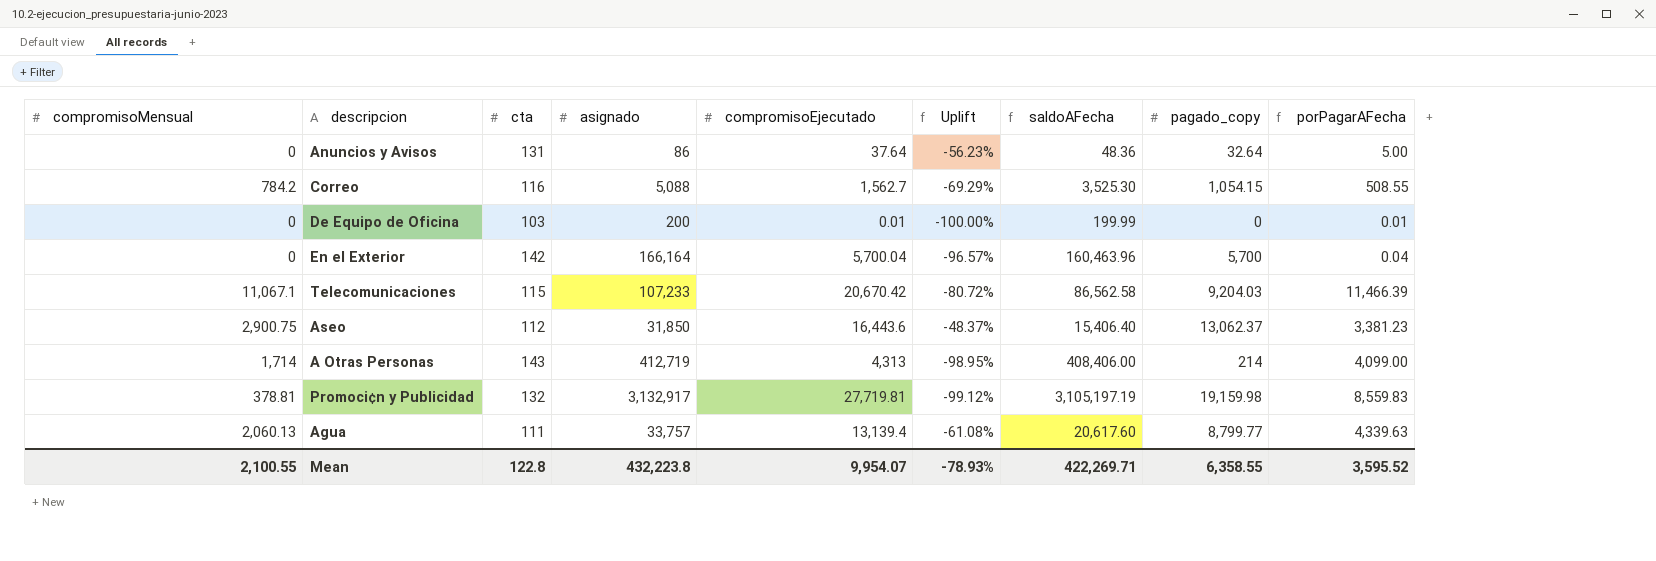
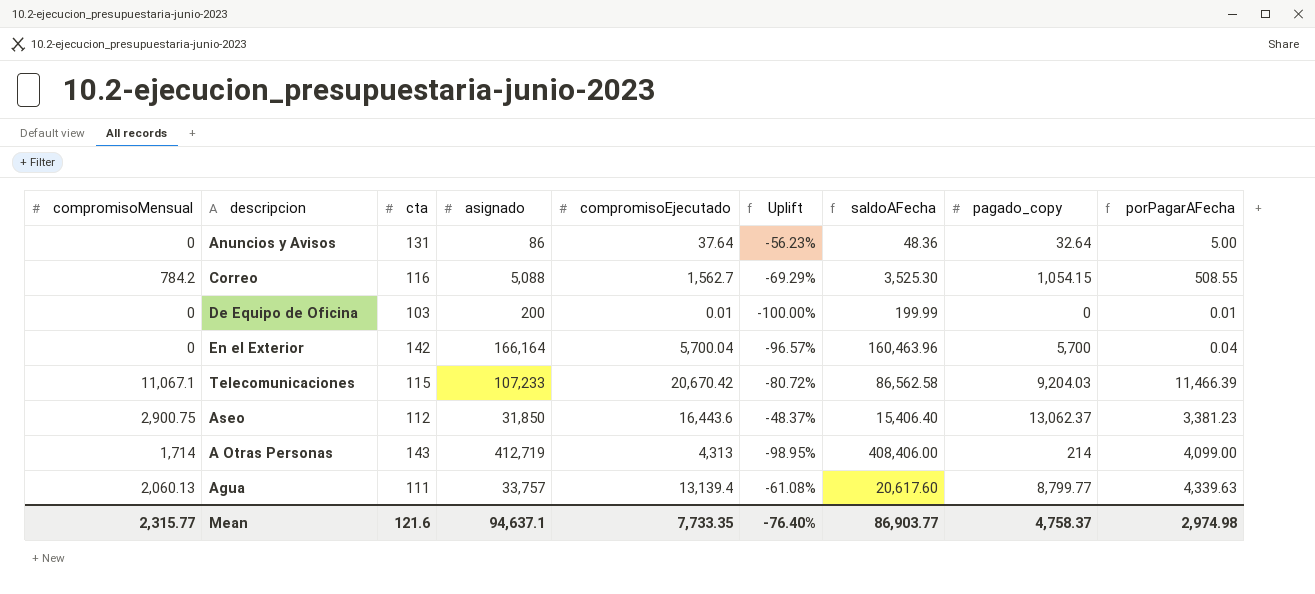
row Promoci¢n y Publicidad: 378.81 | 132 | 3,132,917 | 27,719.81 | -99.12% | 3,105,197.19 | 19,159.98 | 8,559.83 -> none
Mean | compromisoMensual: 2,100.55 -> 2,315.77
Mean | cta: 122.8 -> 121.6
Mean | asignado: 432,223.8 -> 94,637.1
Mean | compromisoEjecutado: 9,954.07 -> 7,733.35
Mean | Uplift: -78.93% -> -76.40%
Mean | saldoAFecha: 422,269.71 -> 86,903.77
Mean | pagado_copy: 6,358.55 -> 4,758.37
Mean | porPagarAFecha: 3,595.52 -> 2,974.98

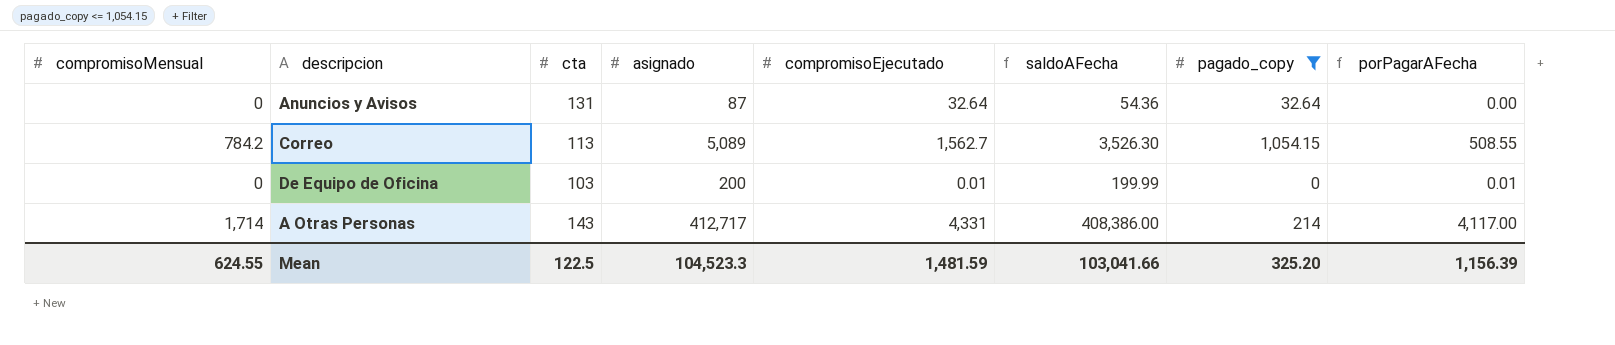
filter: none -> pagado_copy <= 1,054.15
column Uplift | formula: ([compromisoEjecutado] - [asignado]) / [asignado] -> none
Anuncios y Avisos | asignado: 86 -> 87
Anuncios y Avisos | compromisoEjecutado: 37.64 -> 32.64
Anuncios y Avisos | saldoAFecha: 48.36 -> 54.36
Anuncios y Avisos | porPagarAFecha: 5.00 -> 0.00
Correo | cta: 116 -> 113
Correo | asignado: 5,088 -> 5,089
Correo | saldoAFecha: 3,525.30 -> 3,526.30
A Otras Personas | asignado: 412,719 -> 412,717
A Otras Personas | compromisoEjecutado: 4,313 -> 4,331
A Otras Personas | saldoAFecha: 408,406.00 -> 408,386.00
A Otras Personas | porPagarAFecha: 4,099.00 -> 4,117.00
Mean | compromisoMensual: 2,315.77 -> 624.55
Mean | cta: 121.6 -> 122.5
Mean | asignado: 94,637.1 -> 104,523.3
Mean | compromisoEjecutado: 7,733.35 -> 1,481.59
Mean | saldoAFecha: 86,903.77 -> 103,041.66
Mean | pagado_copy: 4,758.37 -> 325.20
Mean | porPagarAFecha: 2,974.98 -> 1,156.39

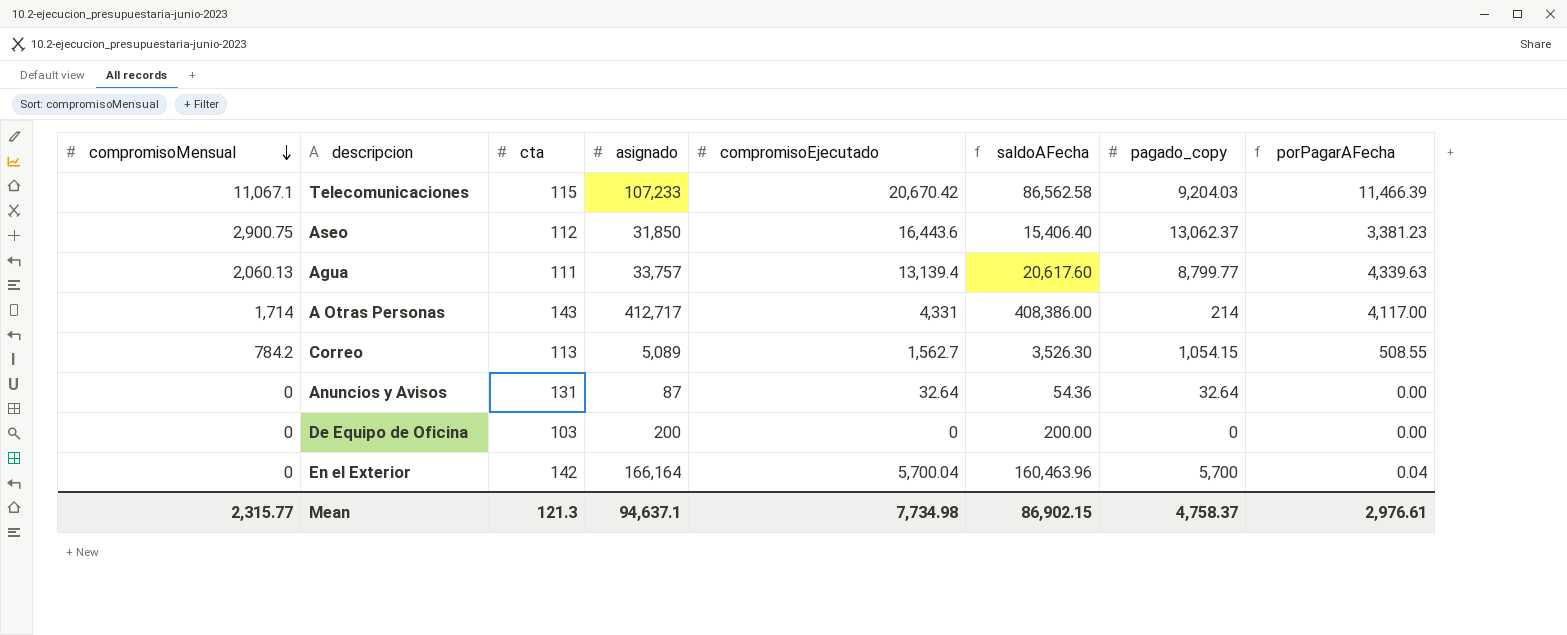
filter: pagado_copy <= 1,054.15 -> none
row order: none -> compromisoMensual descending
De Equipo de Oficina | compromisoEjecutado: 0.01 -> 0
De Equipo de Oficina | saldoAFecha: 199.99 -> 200.00
De Equipo de Oficina | porPagarAFecha: 0.01 -> 0.00
Mean | compromisoMensual: 624.55 -> 2,315.77
Mean | cta: 122.5 -> 121.3
Mean | asignado: 104,523.3 -> 94,637.1
Mean | compromisoEjecutado: 1,481.59 -> 7,734.98
Mean | saldoAFecha: 103,041.66 -> 86,902.15
Mean | pagado_copy: 325.20 -> 4,758.37
Mean | porPagarAFecha: 1,156.39 -> 2,976.61

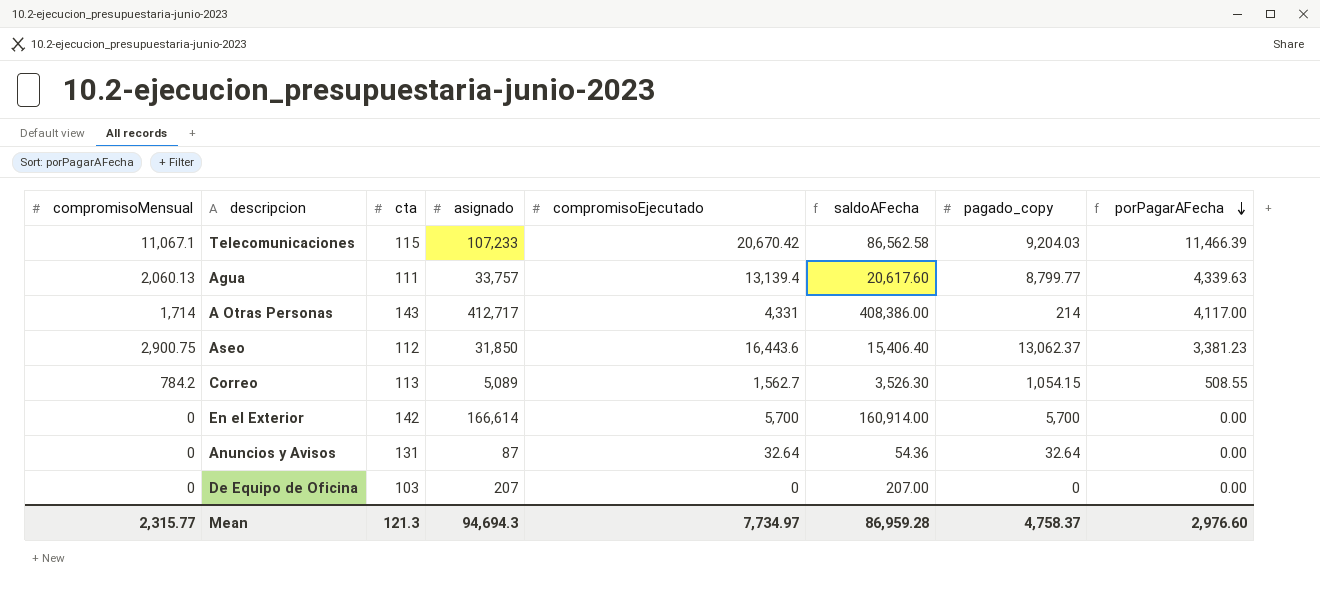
row order: compromisoMensual descending -> porPagarAFecha descending
En el Exterior | asignado: 166,164 -> 166,614
En el Exterior | compromisoEjecutado: 5,700.04 -> 5,700
En el Exterior | saldoAFecha: 160,463.96 -> 160,914.00
En el Exterior | porPagarAFecha: 0.04 -> 0.00
De Equipo de Oficina | asignado: 200 -> 207
De Equipo de Oficina | saldoAFecha: 200.00 -> 207.00
Mean | asignado: 94,637.1 -> 94,694.3
Mean | compromisoEjecutado: 7,734.98 -> 7,734.97
Mean | saldoAFecha: 86,902.15 -> 86,959.28
Mean | porPagarAFecha: 2,976.61 -> 2,976.60

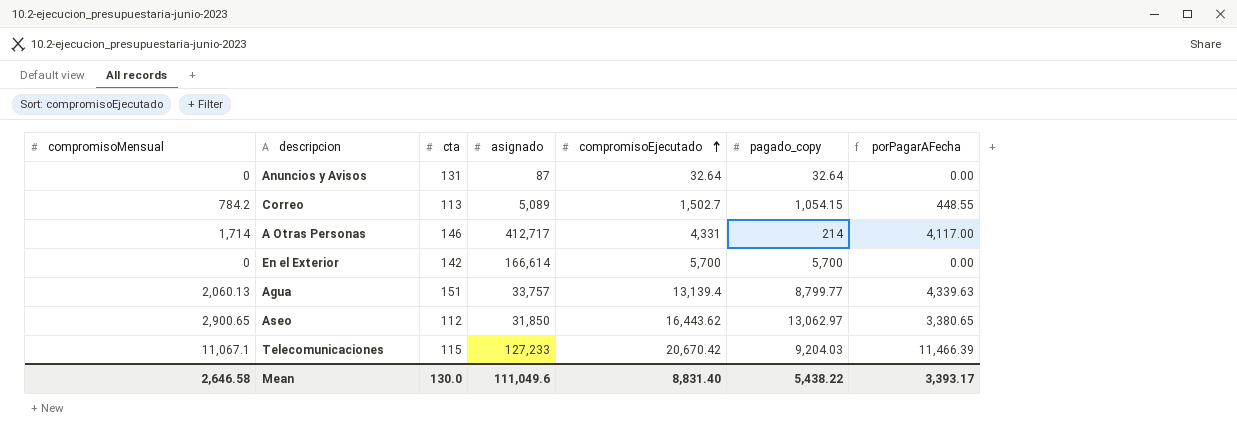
row order: porPagarAFecha descending -> compromisoEjecutado ascending
column saldoAFecha | formula: [asignado] - [compromisoEjecutado] -> none
row De Equipo de Oficina: 0 | 103 | 207 | 0 | 207.00 | 0 | 0.00 -> none
Correo | compromisoEjecutado: 1,562.7 -> 1,502.7
Correo | porPagarAFecha: 508.55 -> 448.55
A Otras Personas | cta: 143 -> 146
Agua | cta: 111 -> 151
Aseo | compromisoMensual: 2,900.75 -> 2,900.65
Aseo | compromisoEjecutado: 16,443.6 -> 16,443.62
Aseo | pagado_copy: 13,062.37 -> 13,062.97
Aseo | porPagarAFecha: 3,381.23 -> 3,380.65
Telecomunicaciones | asignado: 107,233 -> 127,233
Mean | compromisoMensual: 2,315.77 -> 2,646.58
Mean | cta: 121.3 -> 130.0
Mean | asignado: 94,694.3 -> 111,049.6
Mean | compromisoEjecutado: 7,734.97 -> 8,831.40
Mean | pagado_copy: 4,758.37 -> 5,438.22
Mean | porPagarAFecha: 2,976.60 -> 3,393.17

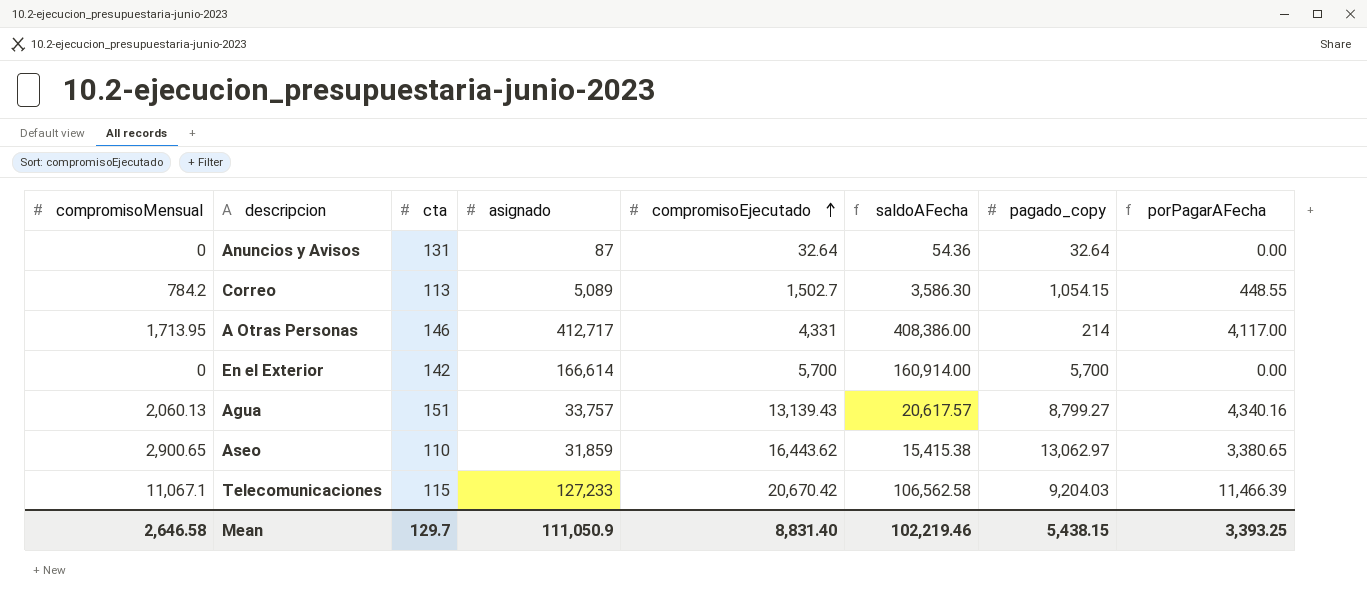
column saldoAFecha | formula: none -> [asignado] - [compromisoEjecutado]
A Otras Personas | compromisoMensual: 1,714 -> 1,713.95
Agua | compromisoEjecutado: 13,139.4 -> 13,139.43
Agua | pagado_copy: 8,799.77 -> 8,799.27
Agua | porPagarAFecha: 4,339.63 -> 4,340.16
Aseo | cta: 112 -> 110
Aseo | asignado: 31,850 -> 31,859
Mean | cta: 130.0 -> 129.7
Mean | asignado: 111,049.6 -> 111,050.9
Mean | pagado_copy: 5,438.22 -> 5,438.15
Mean | porPagarAFecha: 3,393.17 -> 3,393.25

